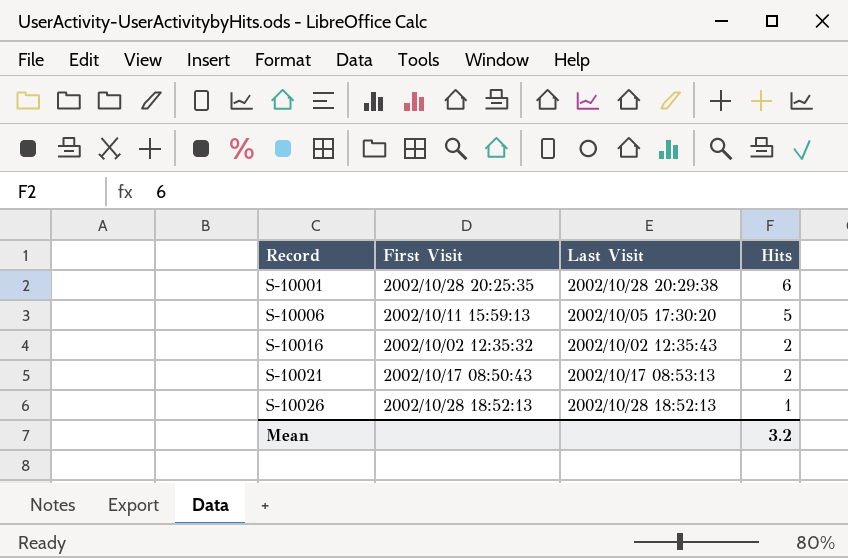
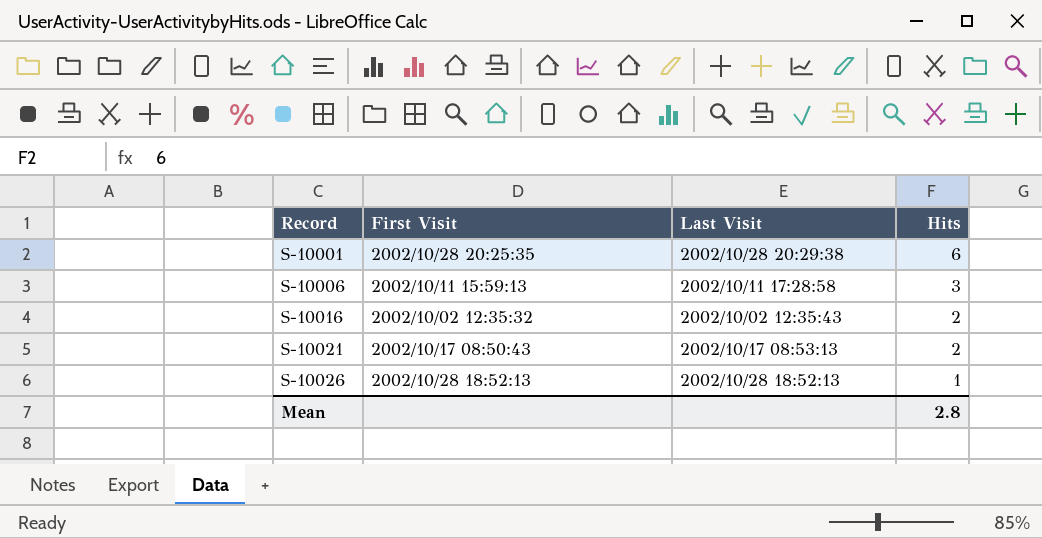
S-10006 | Last Visit: 2002/10/05 17:30:20 -> 2002/10/11 17:28:58
S-10006 | Hits: 5 -> 3
Mean | Hits: 3.2 -> 2.8

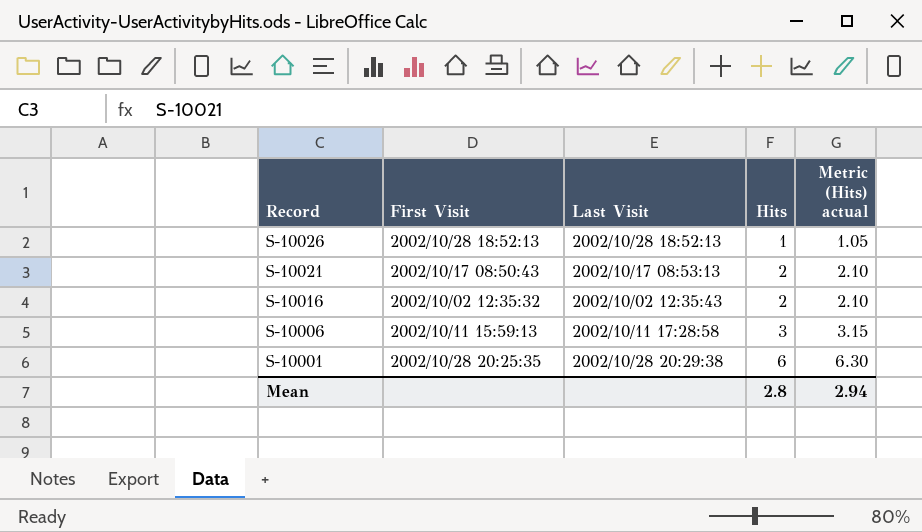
row order: Record ascending -> Record descending
column Metric (Hits) actual | formula: none -> [Hits] * 1.05

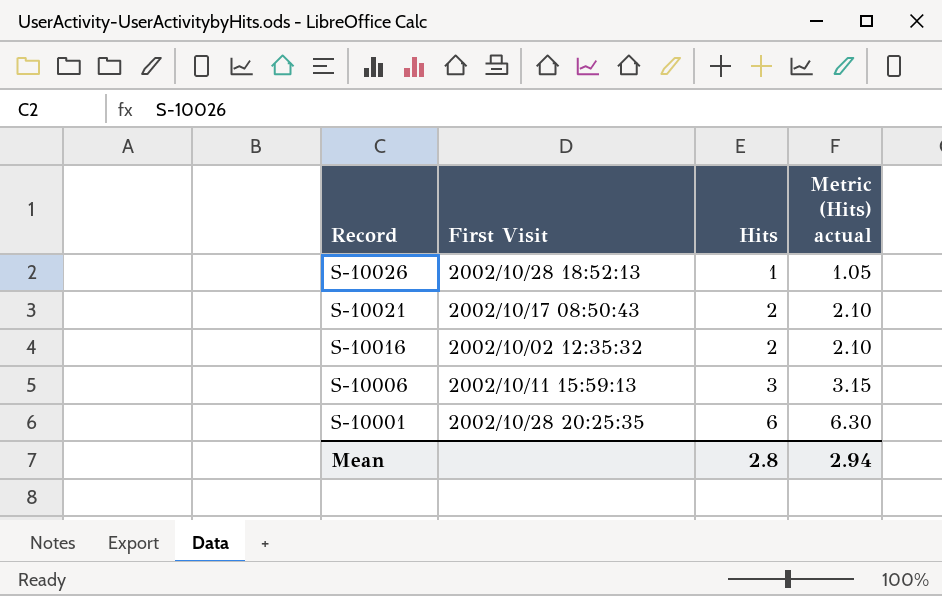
column Last Visit | position: 3 -> none

